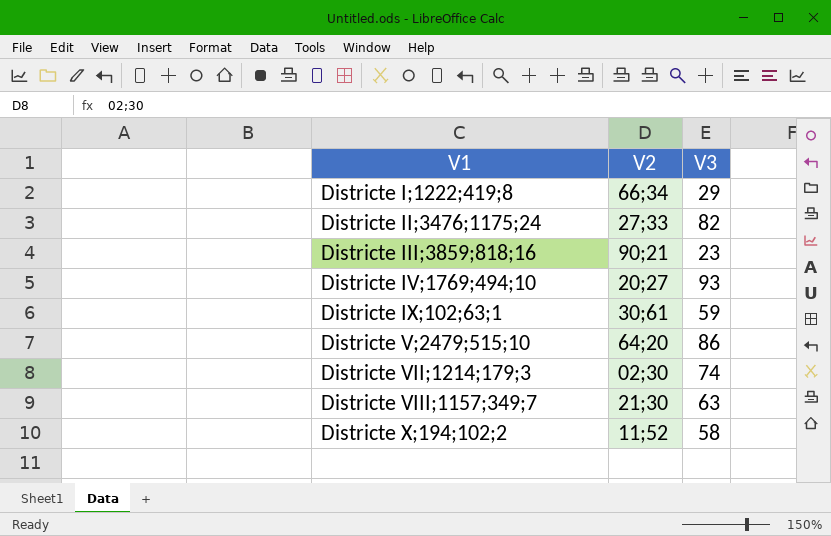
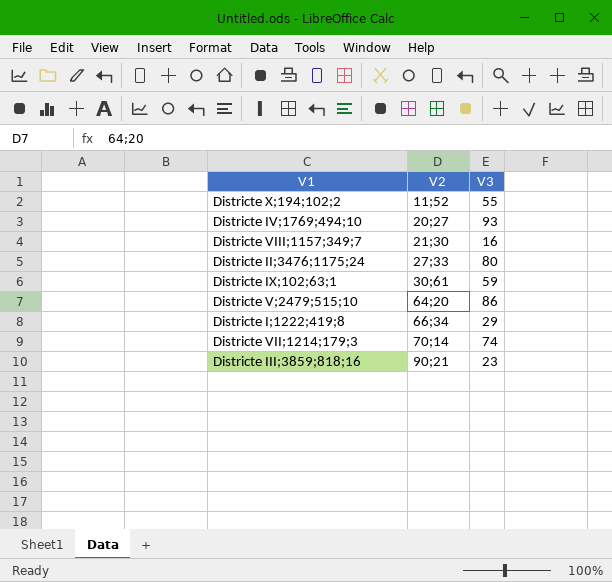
row order: V1 ascending -> V2 ascending
Districte X;194;102;2 | V3: 58 -> 55
Districte VIII;1157;349;7 | V3: 63 -> 16
Districte II;3476;1175;24 | V3: 82 -> 80
Districte VII;1214;179;3 | V2: 02;30 -> 70;14

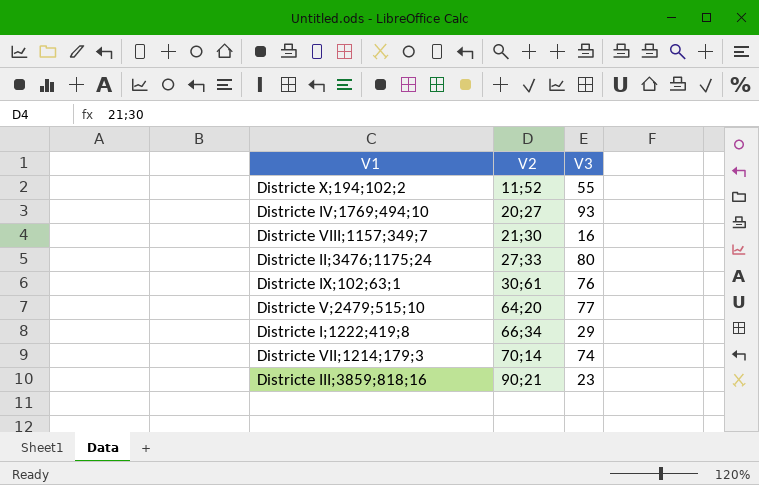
Districte IX;102;63;1 | V3: 59 -> 76
Districte V;2479;515;10 | V3: 86 -> 77

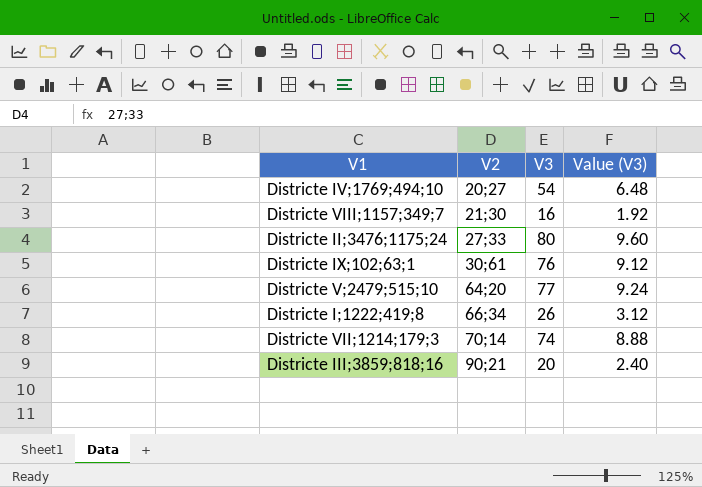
column Value (V3) | formula: none -> [V3] * 0.12
row Districte X;194;102;2: 11;52 | 55 -> none
Districte IV;1769;494;10 | V3: 93 -> 54
Districte I;1222;419;8 | V3: 29 -> 26
Districte III;3859;818;16 | V3: 23 -> 20

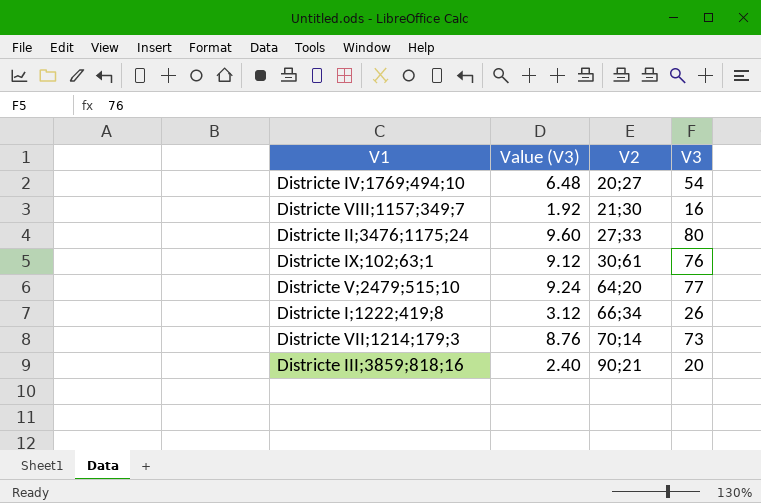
column Value (V3) | position: 4 -> 2
Districte VII;1214;179;3 | Value (V3): 8.88 -> 8.76
Districte VII;1214;179;3 | V3: 74 -> 73

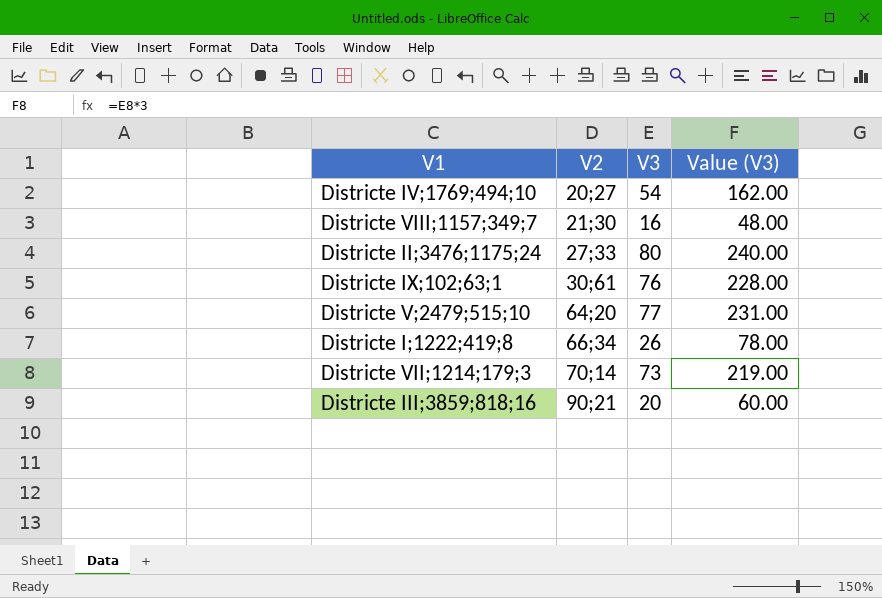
column Value (V3) | formula: [V3] * 0.12 -> [V3] * 3
column Value (V3) | position: 2 -> 4

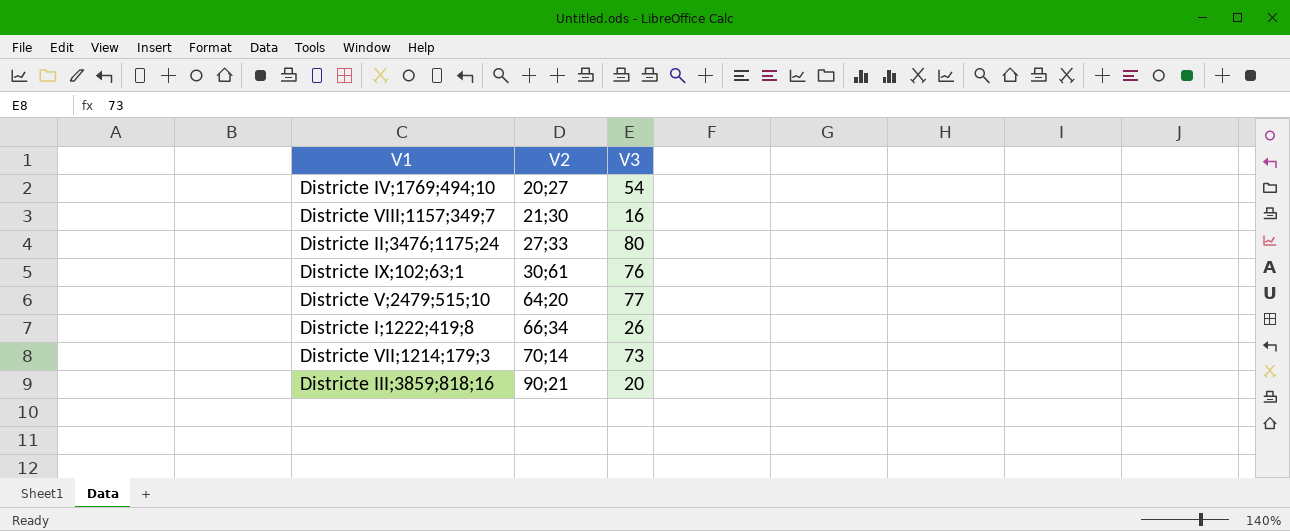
column Value (V3) | formula: [V3] * 3 -> none

